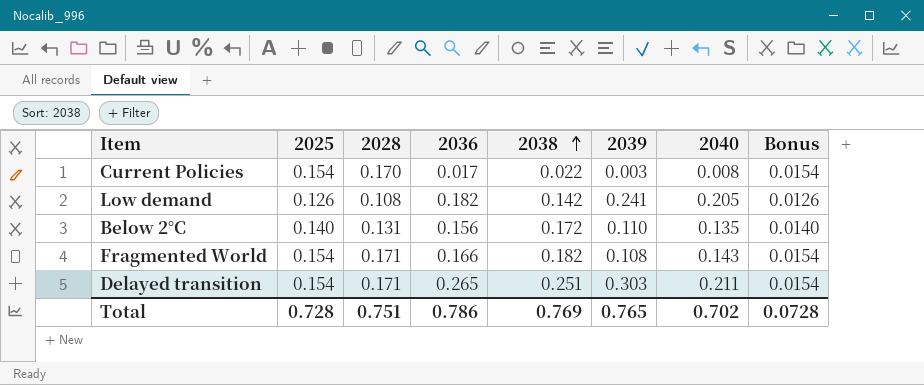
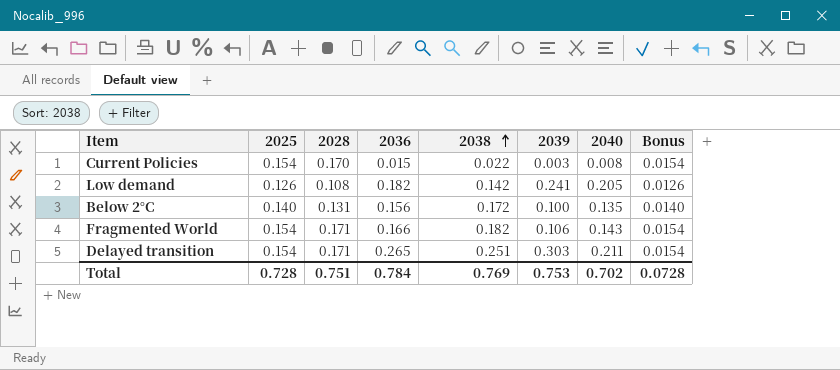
Current Policies | 2036: 0.017 -> 0.015
Below 2°C | 2039: 0.110 -> 0.100
Fragmented World | 2039: 0.108 -> 0.106
Total | 2036: 0.786 -> 0.784
Total | 2039: 0.765 -> 0.753

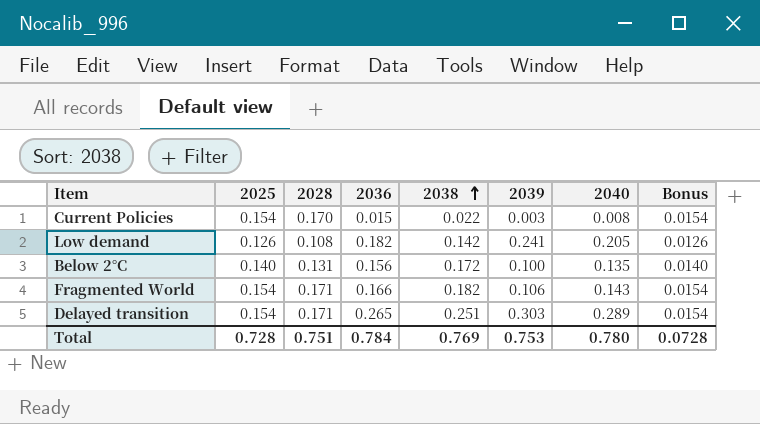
Delayed transition | 2040: 0.211 -> 0.289
Total | 2040: 0.702 -> 0.780

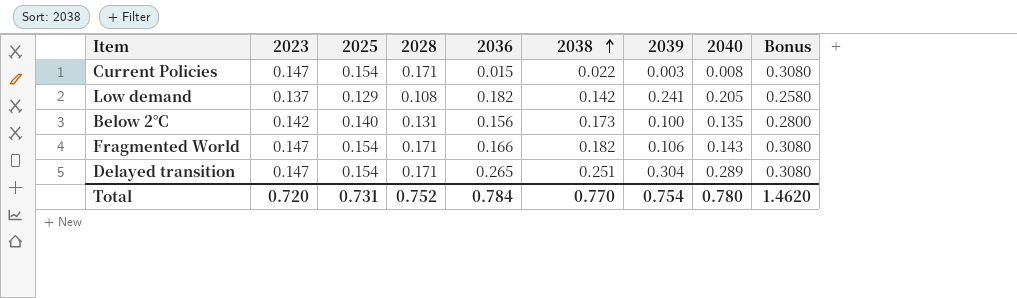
column 2023 | position: none -> 2
column Bonus | formula: [2025] * 0.1 -> [2025] * 2
Current Policies | 2028: 0.170 -> 0.171
Low demand | 2025: 0.126 -> 0.129
Below 2°C | 2038: 0.172 -> 0.173
Delayed transition | 2039: 0.303 -> 0.304
Total | 2025: 0.728 -> 0.731
Total | 2028: 0.751 -> 0.752
Total | 2038: 0.769 -> 0.770
Total | 2039: 0.753 -> 0.754
Total | Bonus: 0.0728 -> 1.4620

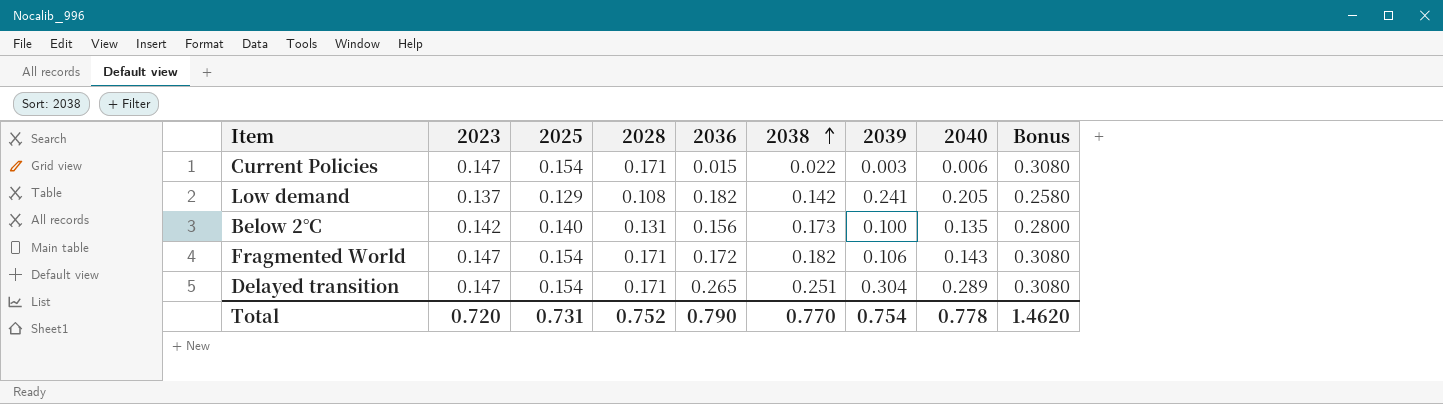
Current Policies | 2040: 0.008 -> 0.006
Fragmented World | 2036: 0.166 -> 0.172
Total | 2036: 0.784 -> 0.790
Total | 2040: 0.780 -> 0.778

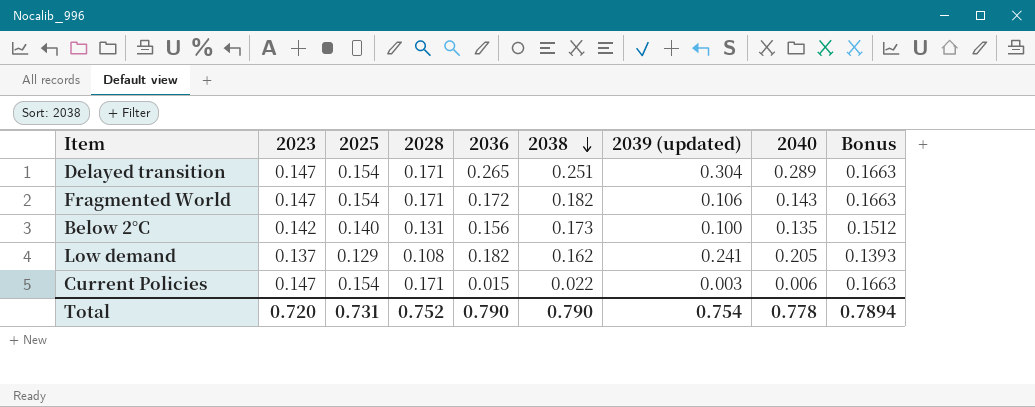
row order: 2038 ascending -> 2038 descending
column name: 2039 -> 2039 (updated)
column Bonus | formula: [2025] * 2 -> [2025] * 1.08
Low demand | 2038: 0.142 -> 0.162
Total | 2038: 0.770 -> 0.790
Total | Bonus: 1.4620 -> 0.7894

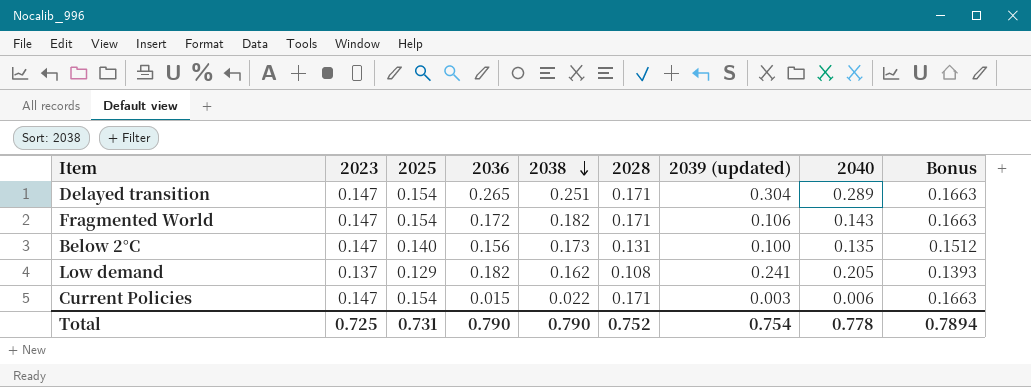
column 2028 | position: 4 -> 6
Below 2°C | 2023: 0.142 -> 0.147
Total | 2023: 0.720 -> 0.725

